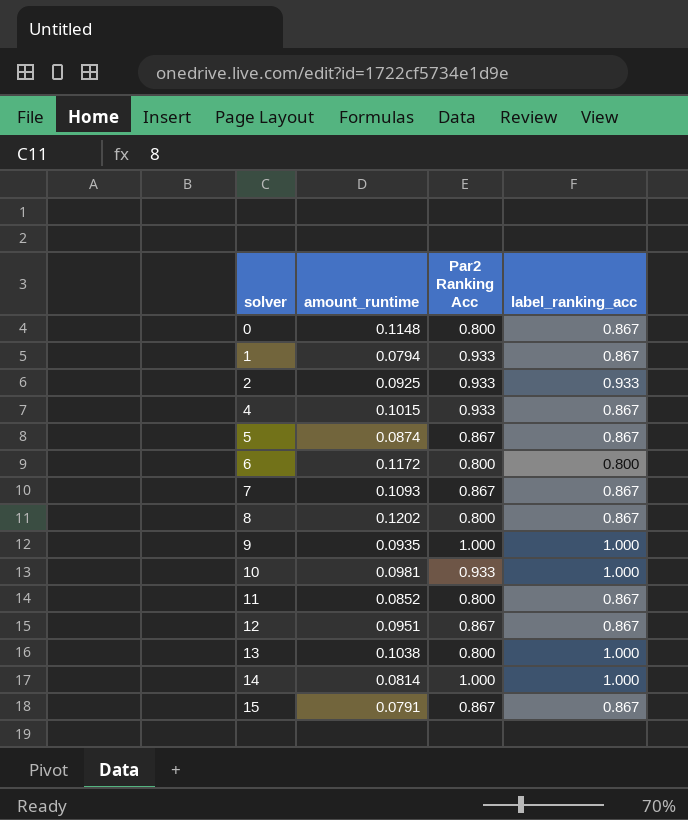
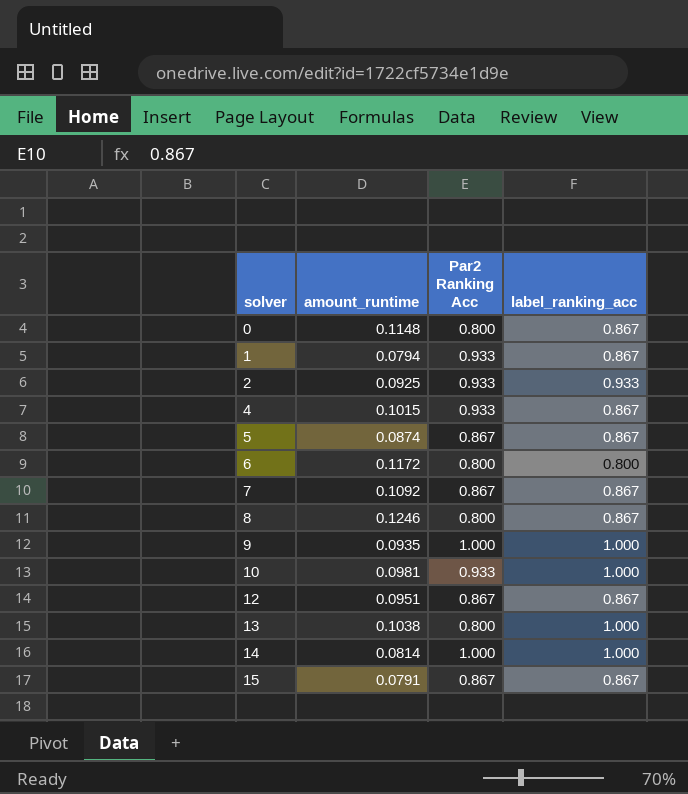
row 11: 0.0852 | 0.800 | 0.867 -> none
7 | amount_runtime: 0.1093 -> 0.1092
8 | amount_runtime: 0.1202 -> 0.1246

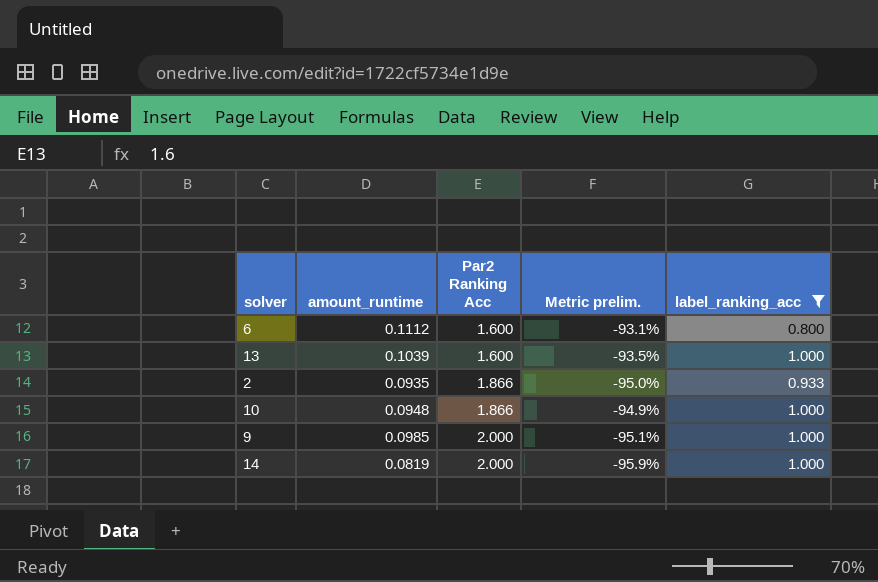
filter: none -> label_ranking_acc != 0.867
row order: solver ascending -> Par2 Ranking Acc ascending
column Metric prelim. | formula: none -> ([amount_runtime] - [Par2 Ranking Acc]) / [Par2 Ranking Acc]
6 | amount_runtime: 0.1172 -> 0.1112
6 | Par2 Ranking Acc: 0.800 -> 1.600
13 | amount_runtime: 0.1038 -> 0.1039
13 | Par2 Ranking Acc: 0.800 -> 1.600
2 | amount_runtime: 0.0925 -> 0.0935
2 | Par2 Ranking Acc: 0.933 -> 1.866
10 | amount_runtime: 0.0981 -> 0.0948
10 | Par2 Ranking Acc: 0.933 -> 1.866
9 | amount_runtime: 0.0935 -> 0.0985
9 | Par2 Ranking Acc: 1.000 -> 2.000
14 | amount_runtime: 0.0814 -> 0.0819
14 | Par2 Ranking Acc: 1.000 -> 2.000

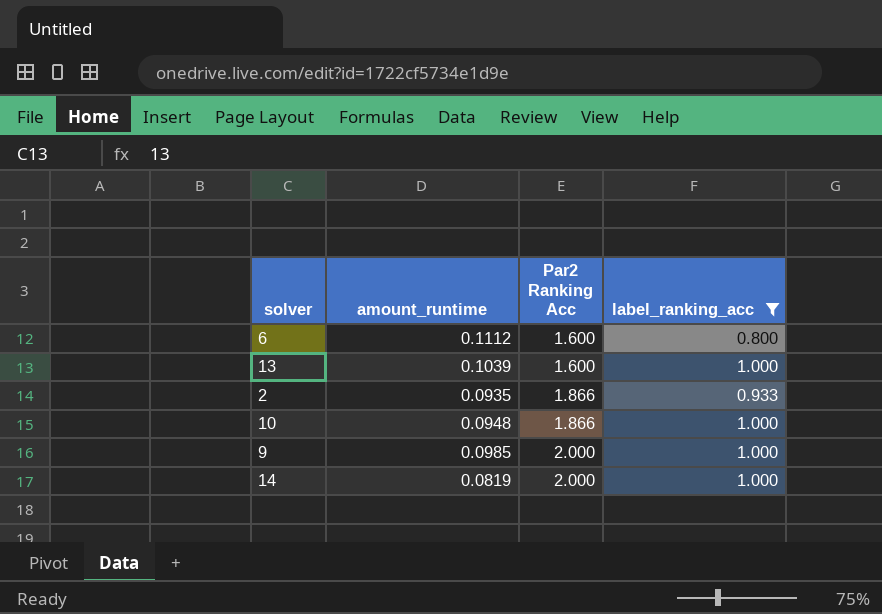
column Metric prelim. | formula: ([amount_runtime] - [Par2 Ranking Acc]) / [Par2 Ranking Acc] -> none

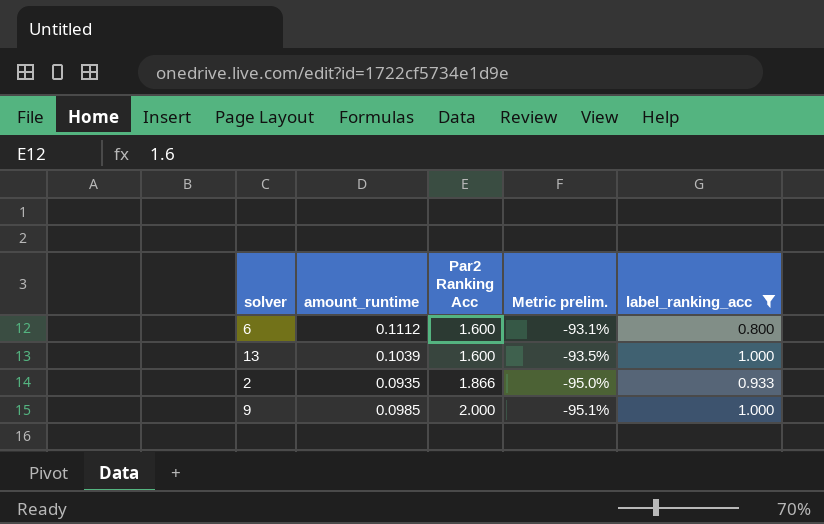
column Metric prelim. | formula: none -> ([amount_runtime] - [Par2 Ranking Acc]) / [Par2 Ranking Acc]
row 10: 0.0948 | 1.866 | 1.000 -> none
row 14: 0.0819 | 2.000 | 1.000 -> none

